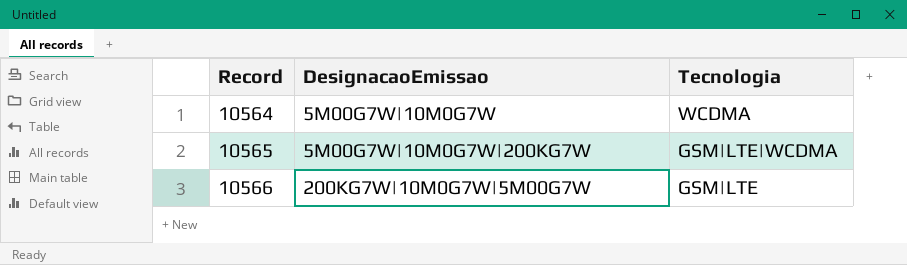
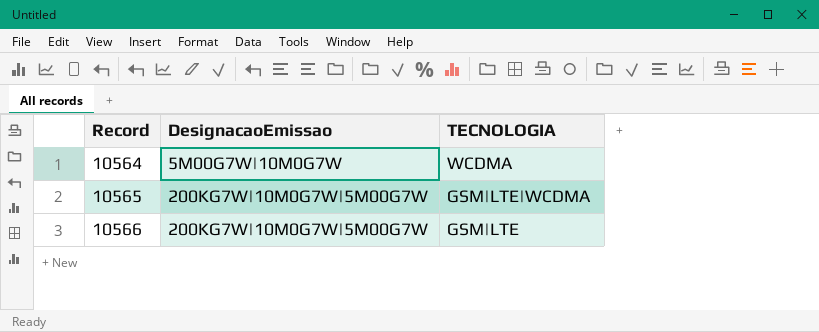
column name: Tecnologia -> TECNOLOGIA
10565 | DesignacaoEmissao: 5M00G7W|10M0G7W|200KG7W -> 200KG7W|10M0G7W|5M00G7W

